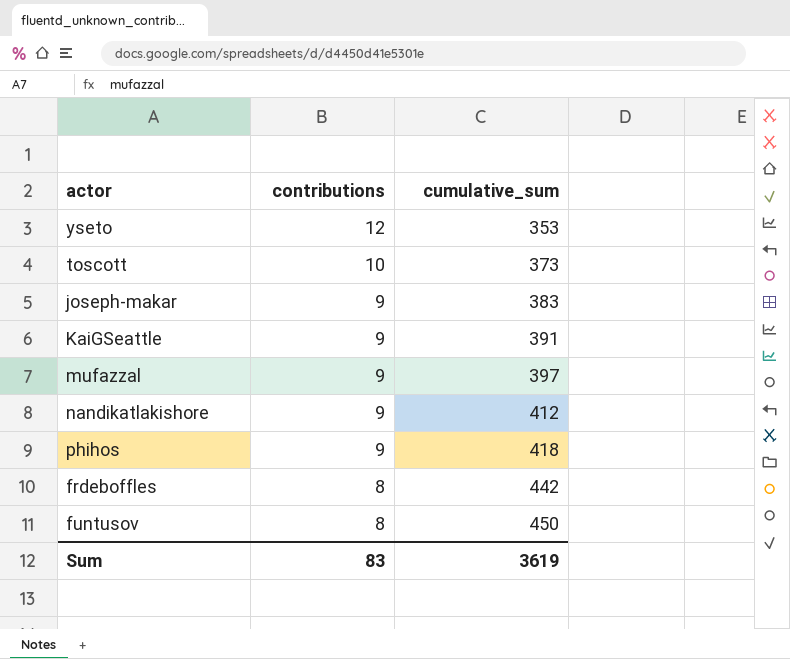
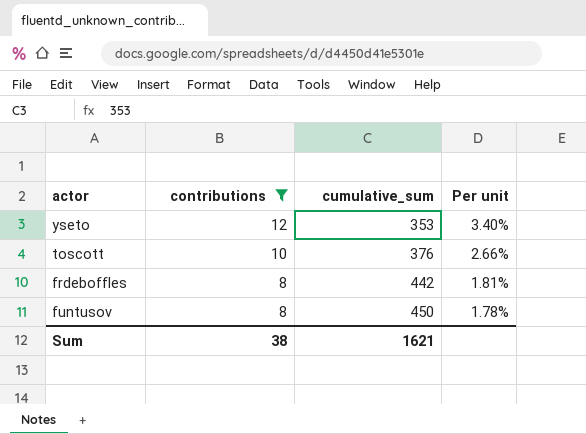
filter: none -> contributions != 9
column Per unit | formula: none -> [contributions] / [cumulative_sum]
toscott | cumulative_sum: 373 -> 376
Sum | contributions: 83 -> 38
Sum | cumulative_sum: 3619 -> 1621

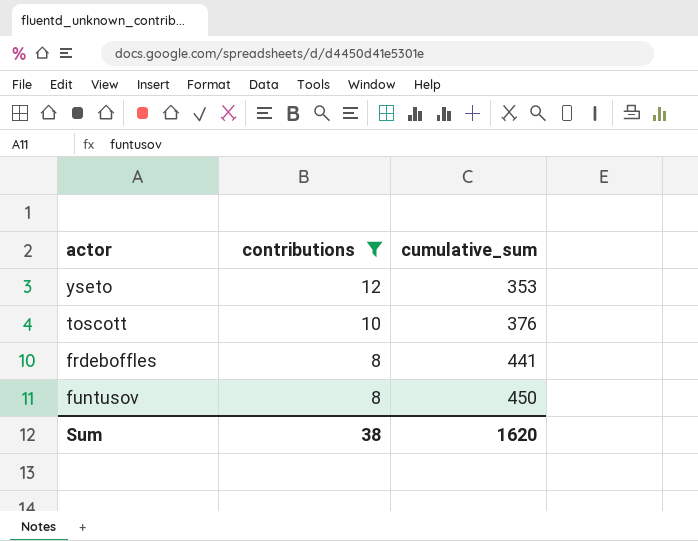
column Per unit | formula: [contributions] / [cumulative_sum] -> none
frdeboffles | cumulative_sum: 442 -> 441
Sum | cumulative_sum: 1621 -> 1620

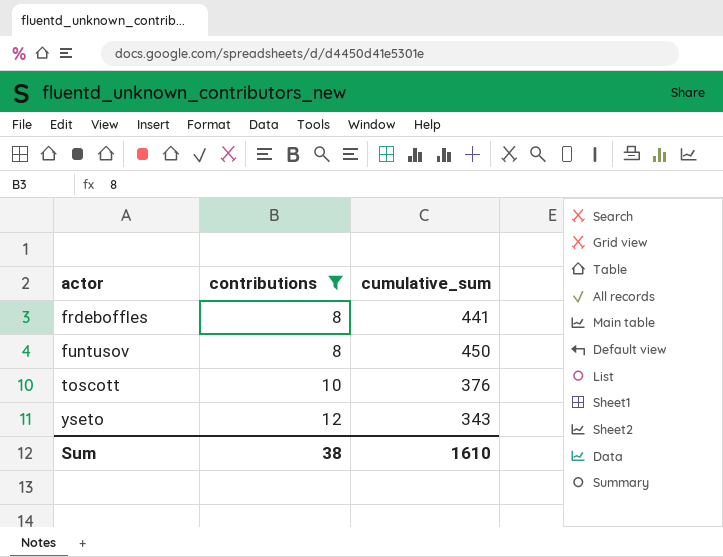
row order: contributions descending -> actor ascending
yseto | cumulative_sum: 353 -> 343
Sum | cumulative_sum: 1620 -> 1610

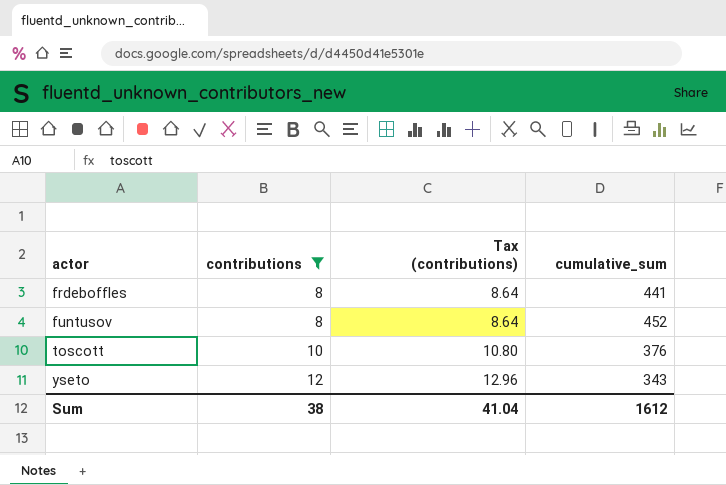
column Tax (contributions) | formula: none -> [contributions] * 1.08
funtusov | cumulative_sum: 450 -> 452
Sum | cumulative_sum: 1610 -> 1612

